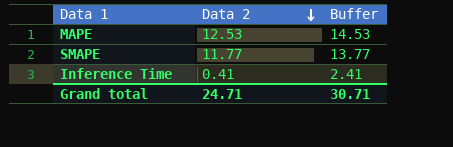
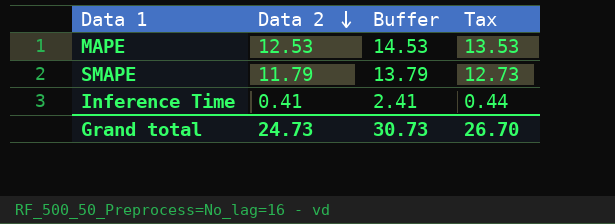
column Tax | formula: none -> [Data 2] * 1.08
SMAPE | Data 2: 11.77 -> 11.79
SMAPE | Buffer: 13.77 -> 13.79
Grand total | Data 2: 24.71 -> 24.73
Grand total | Buffer: 30.71 -> 30.73

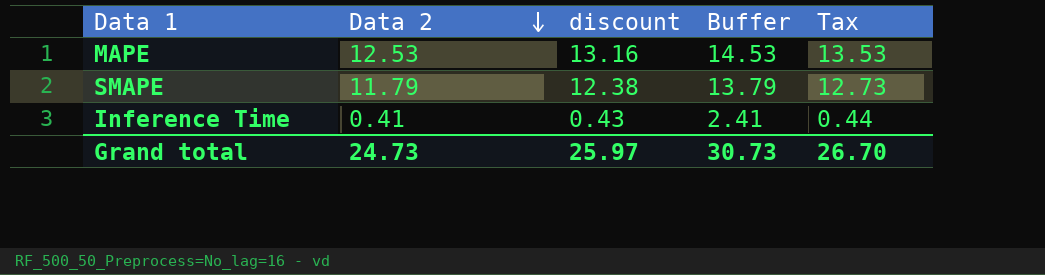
column discount | formula: none -> [Data 2] * 1.05

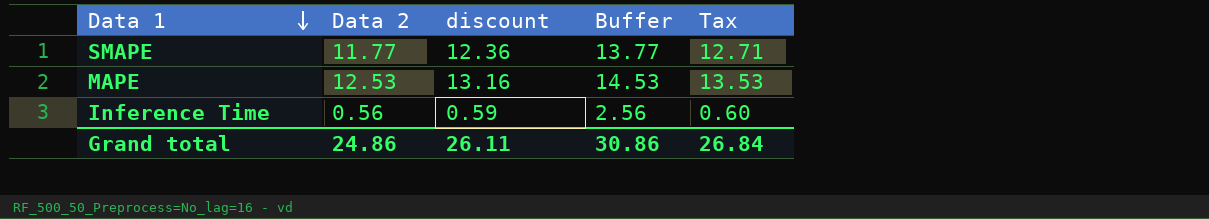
row order: Data 2 descending -> Data 1 descending
SMAPE | Data 2: 11.79 -> 11.77
SMAPE | discount: 12.38 -> 12.36
SMAPE | Buffer: 13.79 -> 13.77
SMAPE | Tax: 12.73 -> 12.71
Inference Time | Data 2: 0.41 -> 0.56
Inference Time | discount: 0.43 -> 0.59
Inference Time | Buffer: 2.41 -> 2.56
Inference Time | Tax: 0.44 -> 0.60
Grand total | Data 2: 24.73 -> 24.86
Grand total | discount: 25.97 -> 26.11
Grand total | Buffer: 30.73 -> 30.86
Grand total | Tax: 26.70 -> 26.84

